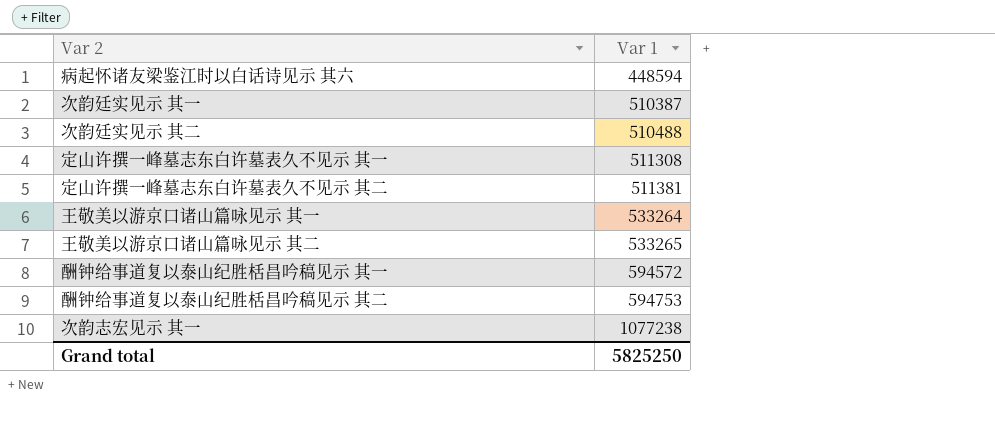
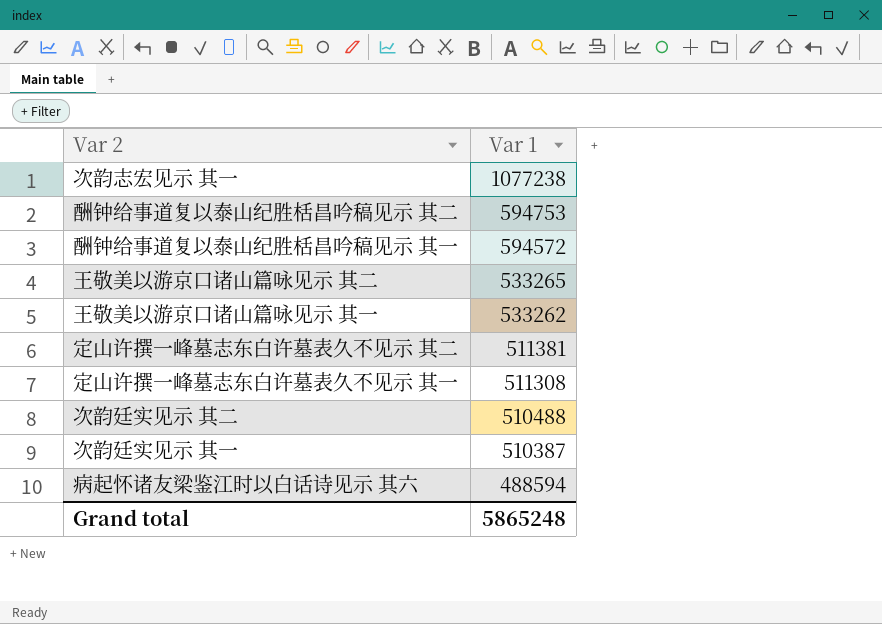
row order: Var 1 ascending -> Var 1 descending
王敬美以游京口诸山篇咏见示 其一 | Var 1: 533264 -> 533262
病起怀诸友梁鉴江时以白话诗见示 其六 | Var 1: 448594 -> 488594
Grand total | Var 1: 5825250 -> 5865248

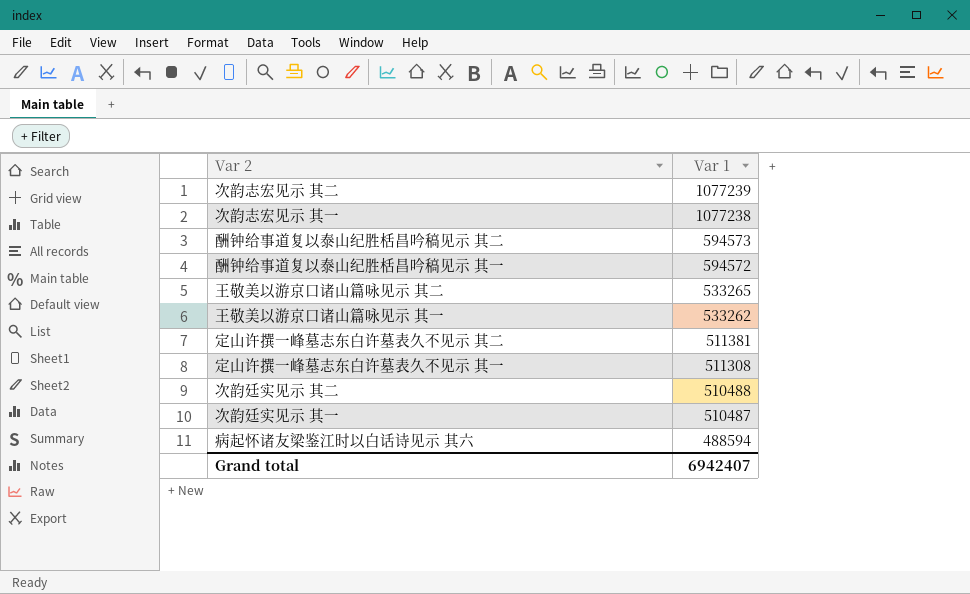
row 次韵志宏见示 其二: none -> 1077239
酬钟给事道复以泰山纪胜栝昌吟稿见示 其二 | Var 1: 594753 -> 594573
次韵廷实见示 其一 | Var 1: 510387 -> 510487
Grand total | Var 1: 5865248 -> 6942407

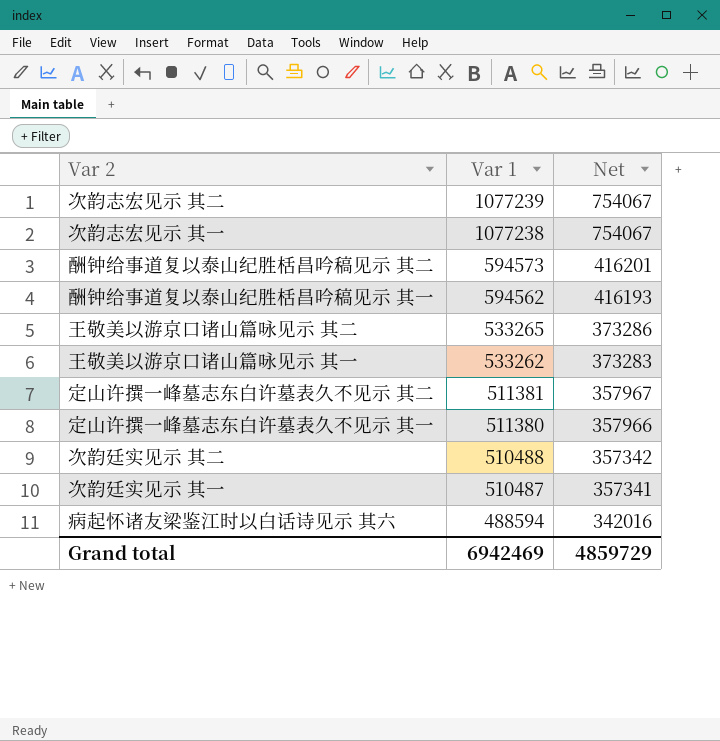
column Net | formula: none -> [Var 1] * 0.7
酬钟给事道复以泰山纪胜栝昌吟稿见示 其一 | Var 1: 594572 -> 594562
定山许撰一峰墓志东白许墓表久不见示 其一 | Var 1: 511308 -> 511380
Grand total | Var 1: 6942407 -> 6942469

